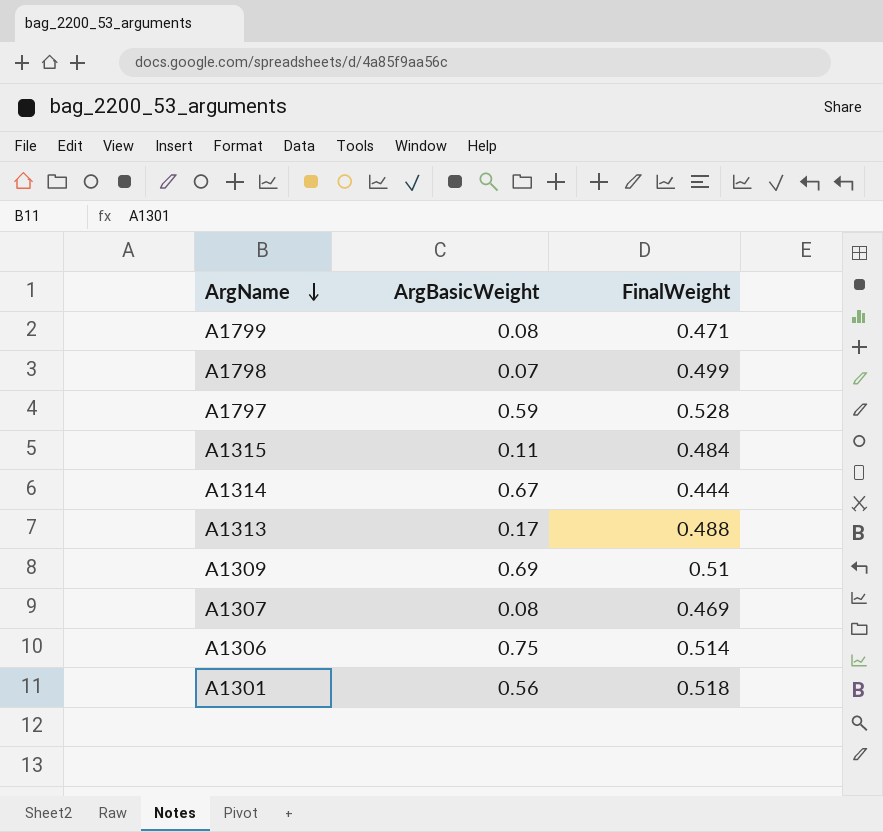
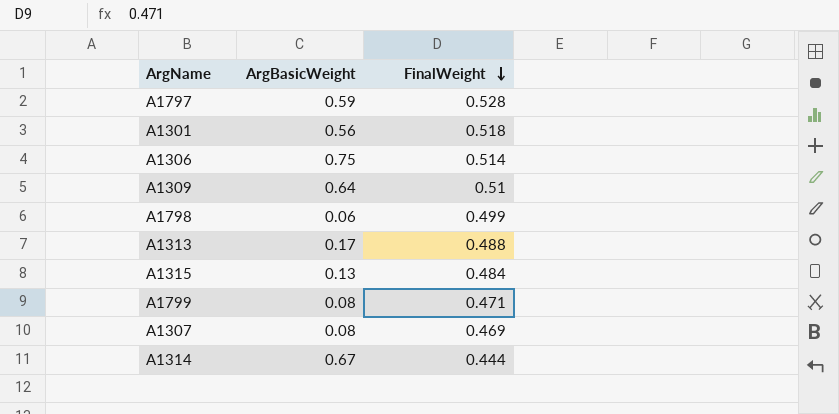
row order: ArgName descending -> FinalWeight descending
A1309 | ArgBasicWeight: 0.69 -> 0.64
A1798 | ArgBasicWeight: 0.07 -> 0.06
A1315 | ArgBasicWeight: 0.11 -> 0.13

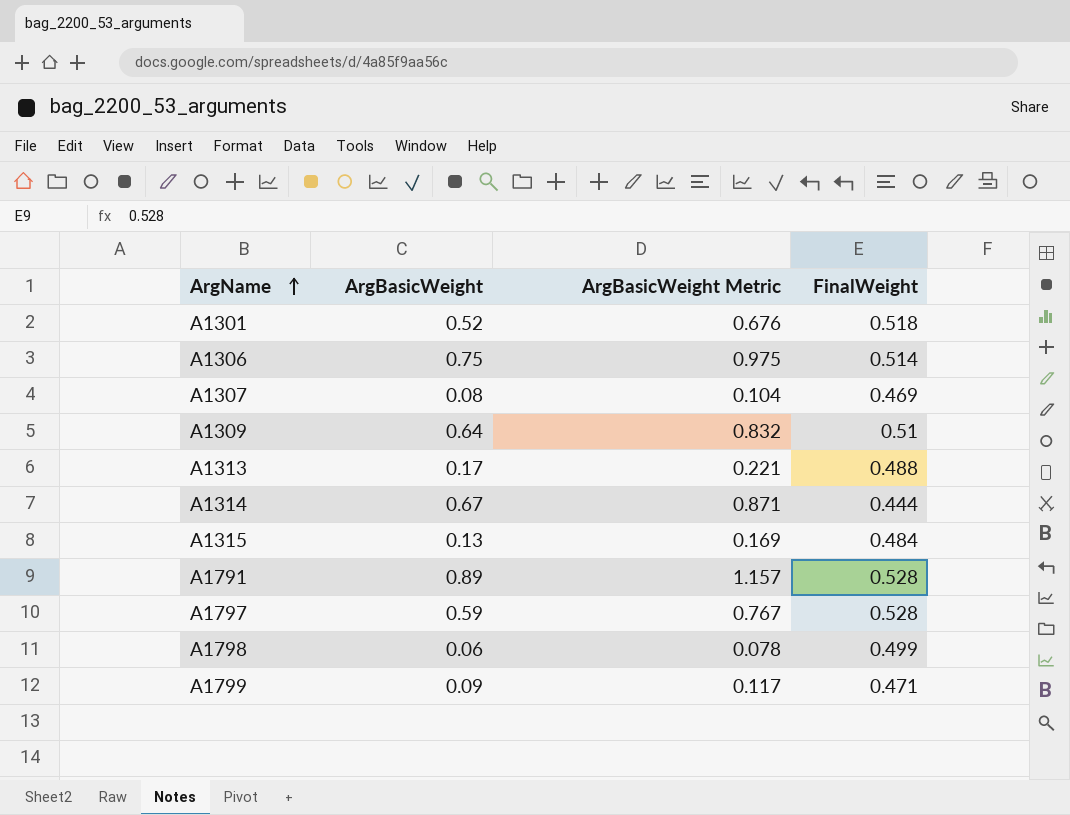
row order: FinalWeight descending -> ArgName ascending
column ArgBasicWeight Metric | formula: none -> [ArgBasicWeight] * 1.3
A1301 | ArgBasicWeight: 0.56 -> 0.52
row A1791: none -> 0.89 | 1.157 | 0.528
A1799 | ArgBasicWeight: 0.08 -> 0.09

